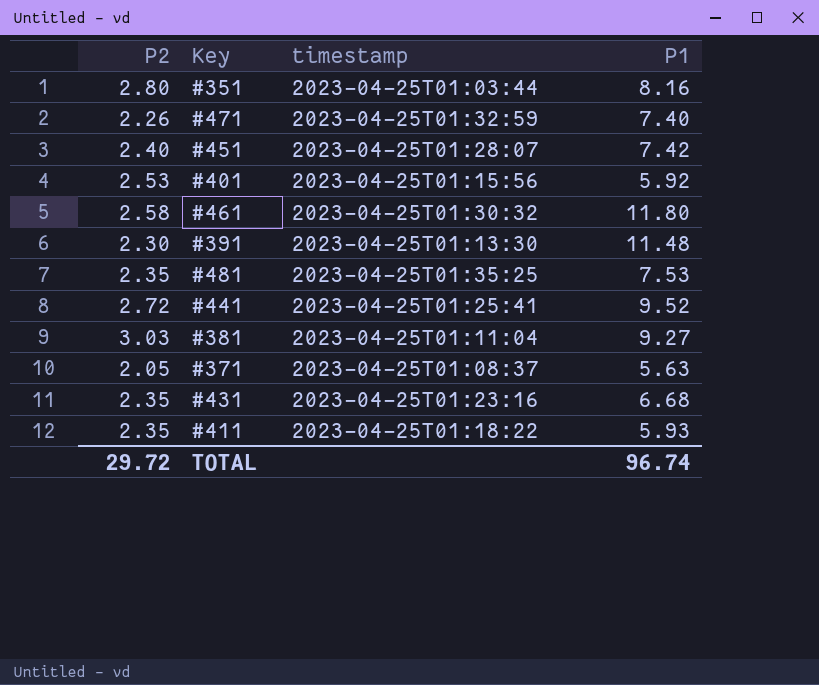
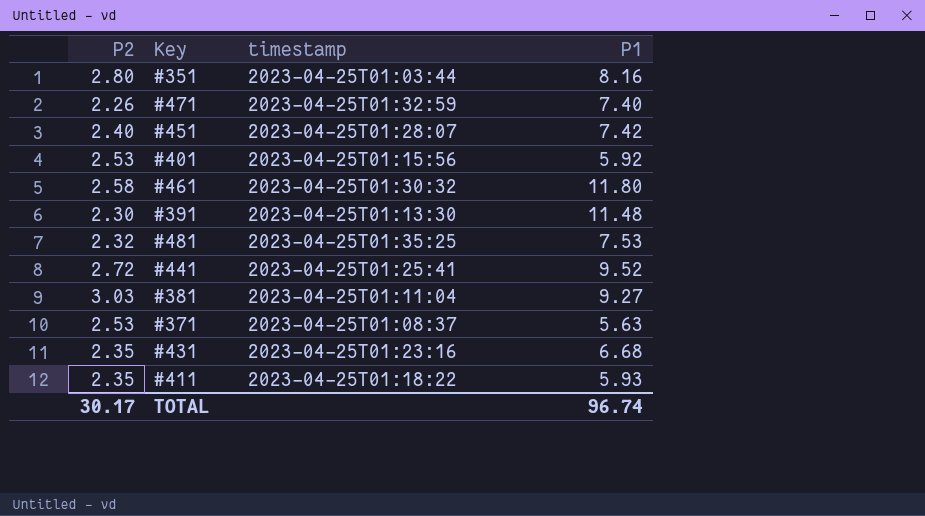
#481 | P2: 2.35 -> 2.32
#371 | P2: 2.05 -> 2.53
TOTAL | P2: 29.72 -> 30.17

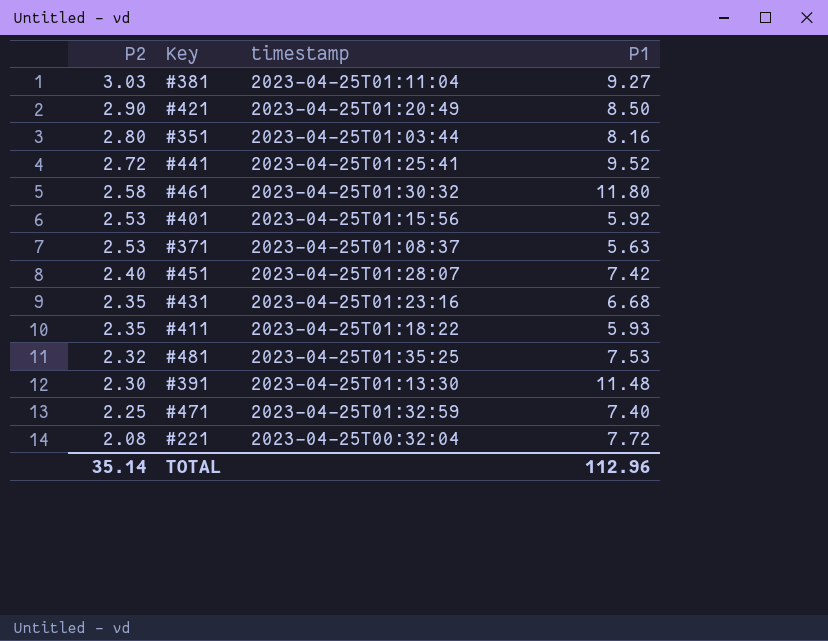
row order: none -> P2 descending
row #421: none -> 2.90 | 2023-04-25T01:20:49 | 8.50
#471 | P2: 2.26 -> 2.25
row #221: none -> 2.08 | 2023-04-25T00:32:04 | 7.72
TOTAL | P2: 30.17 -> 35.14
TOTAL | P1: 96.74 -> 112.96

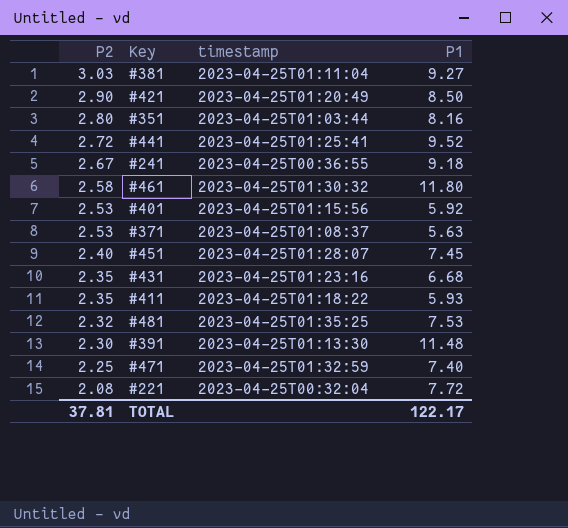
row #241: none -> 2.67 | 2023-04-25T00:36:55 | 9.18
#451 | P1: 7.42 -> 7.45
TOTAL | P2: 35.14 -> 37.81
TOTAL | P1: 112.96 -> 122.17

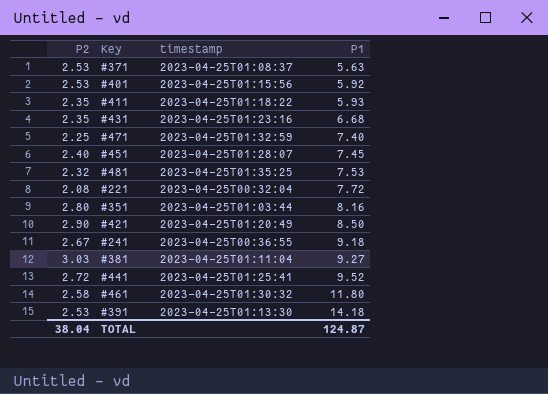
row order: P2 descending -> P1 ascending
#391 | P2: 2.30 -> 2.53
#391 | P1: 11.48 -> 14.18
TOTAL | P2: 37.81 -> 38.04
TOTAL | P1: 122.17 -> 124.87

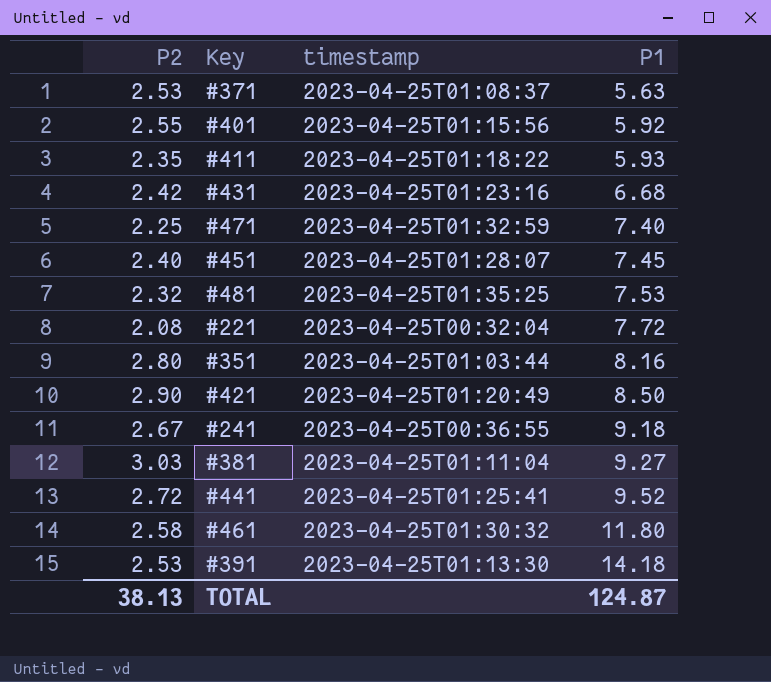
#401 | P2: 2.53 -> 2.55
#431 | P2: 2.35 -> 2.42
TOTAL | P2: 38.04 -> 38.13

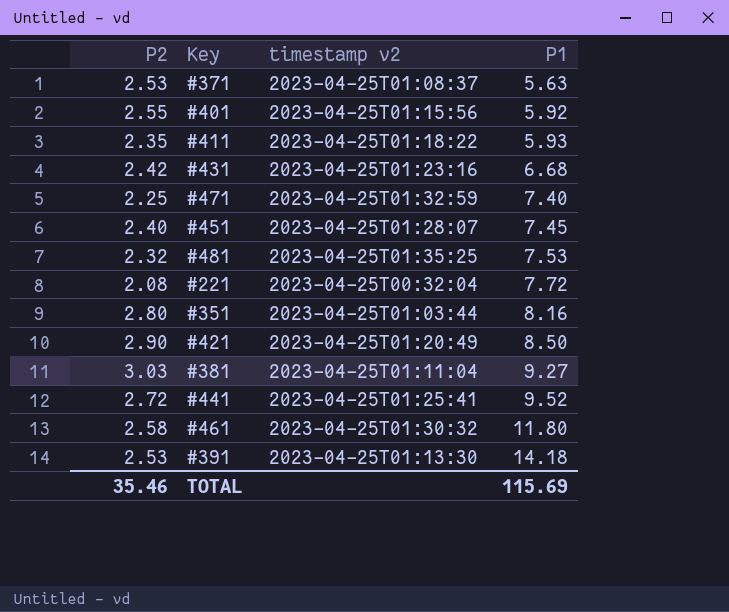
column name: timestamp -> timestamp v2
row #241: 2.67 | 2023-04-25T00:36:55 | 9.18 -> none
TOTAL | P2: 38.13 -> 35.46
TOTAL | P1: 124.87 -> 115.69

